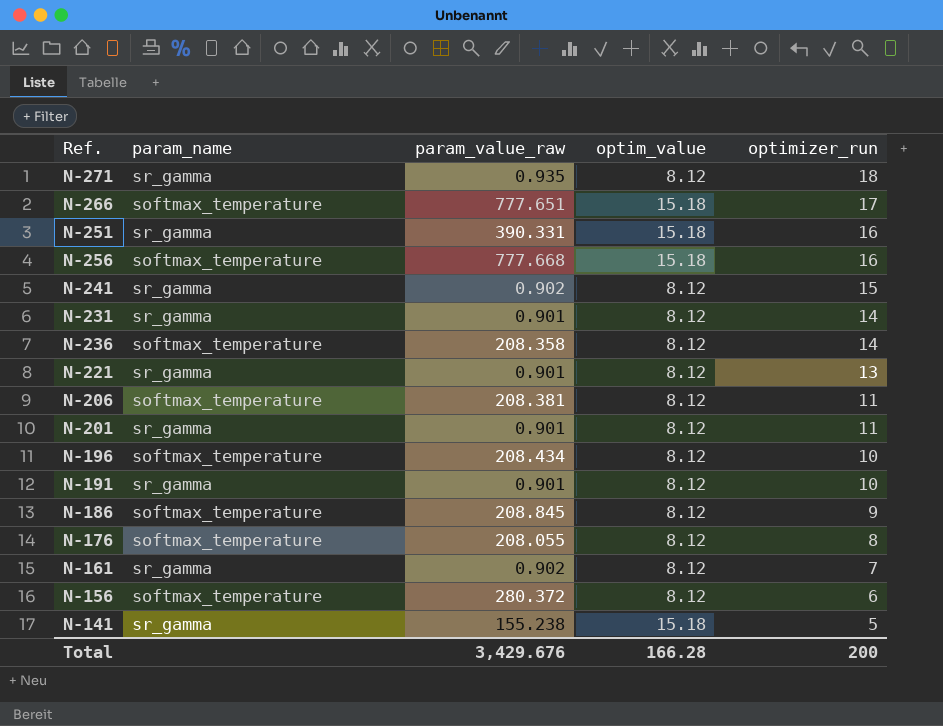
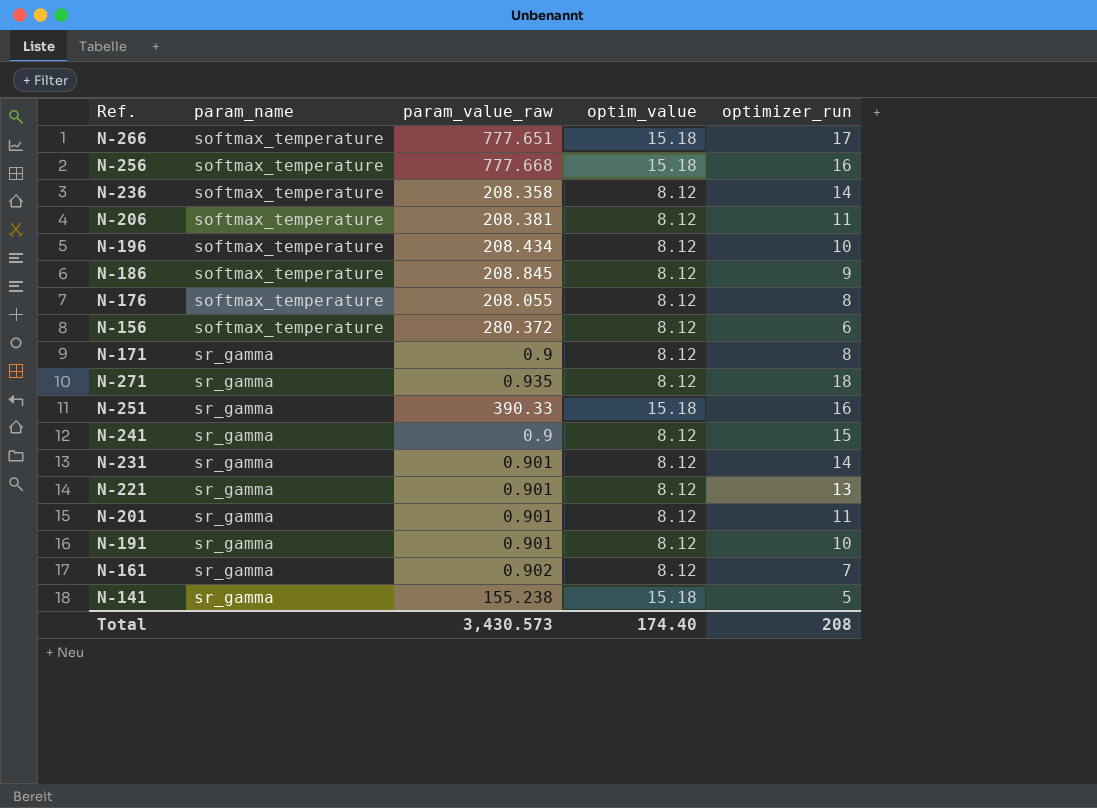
row order: optimizer_run descending -> param_name ascending
row N-171: none -> sr_gamma | 0.9 | 8.12 | 8
N-251 | param_value_raw: 390.331 -> 390.33
N-241 | param_value_raw: 0.902 -> 0.9
Total | param_value_raw: 3,429.676 -> 3,430.573
Total | optim_value: 166.28 -> 174.40
Total | optimizer_run: 200 -> 208

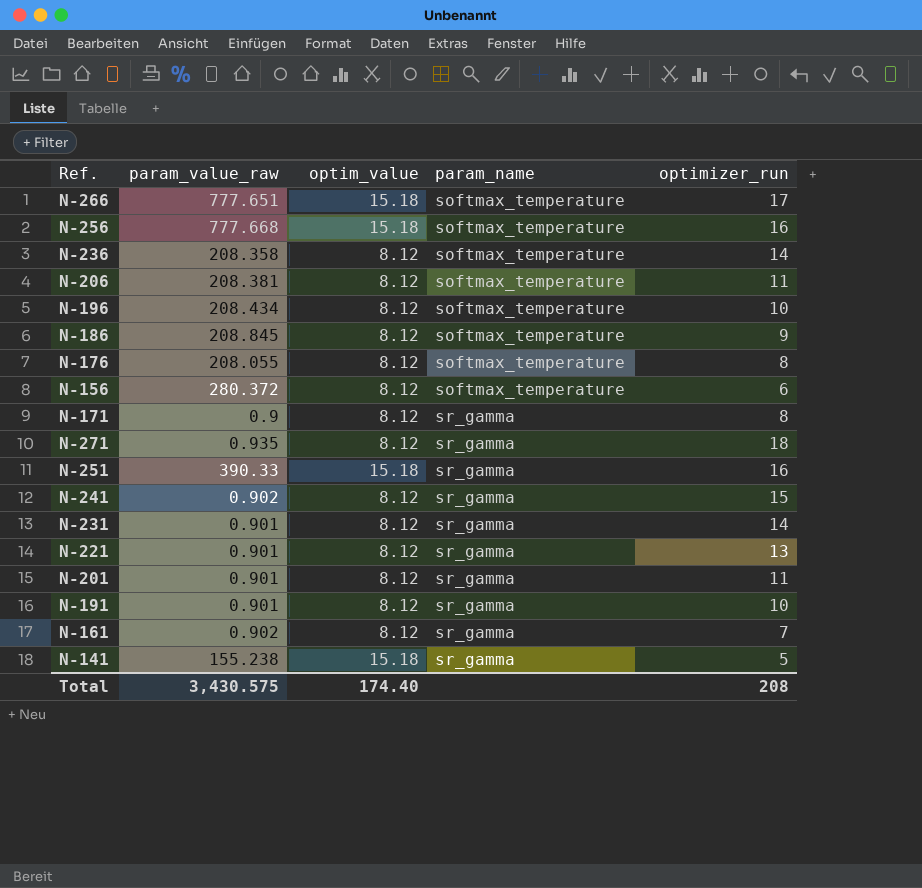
column param_name | position: 2 -> 4
N-241 | param_value_raw: 0.9 -> 0.902
Total | param_value_raw: 3,430.573 -> 3,430.575

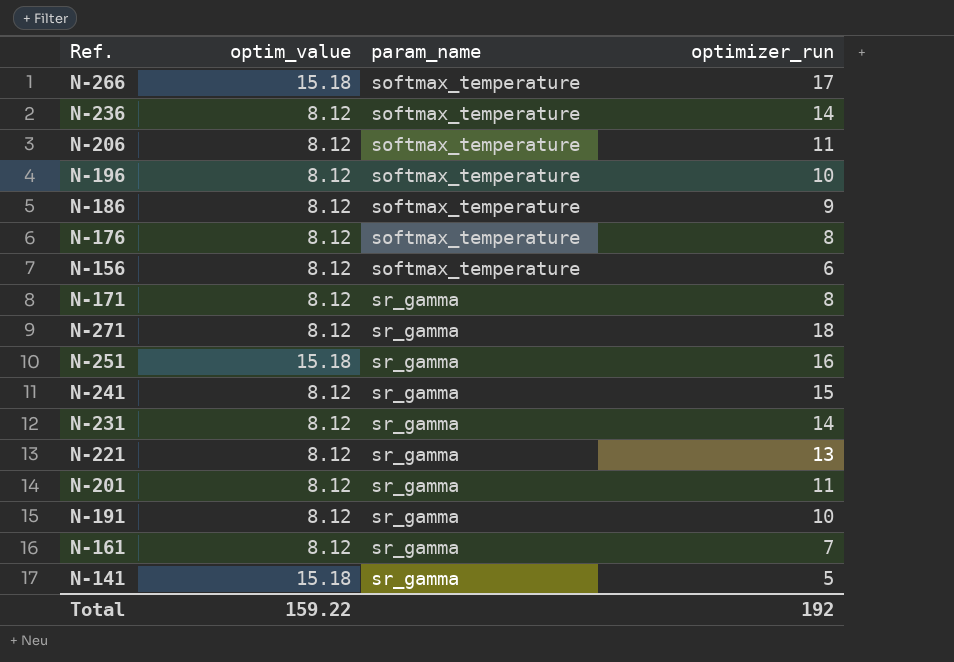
column param_value_raw | position: 2 -> none
row N-256: 777.668 | 15.18 | softmax_temperature | 16 -> none
Total | optim_value: 174.40 -> 159.22
Total | optimizer_run: 208 -> 192

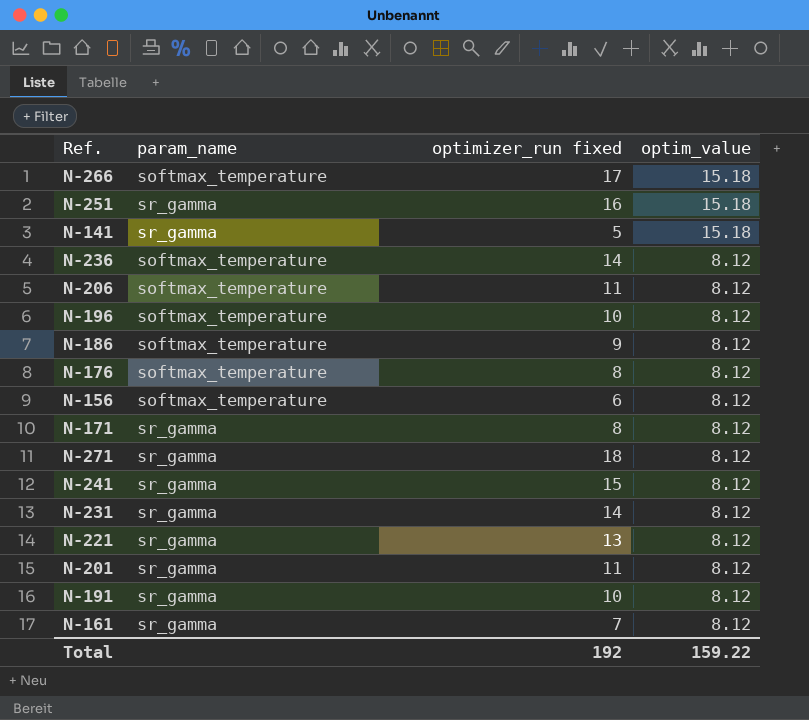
row order: param_name ascending -> optim_value descending
column name: optimizer_run -> optimizer_run fixed
column optim_value | position: 2 -> 4

